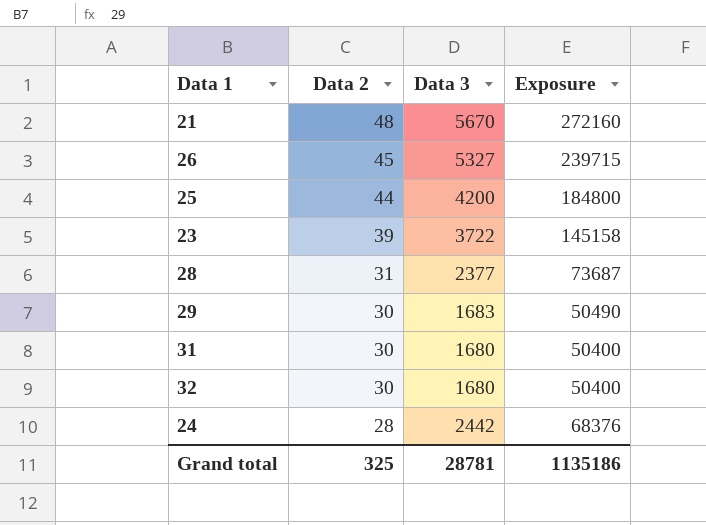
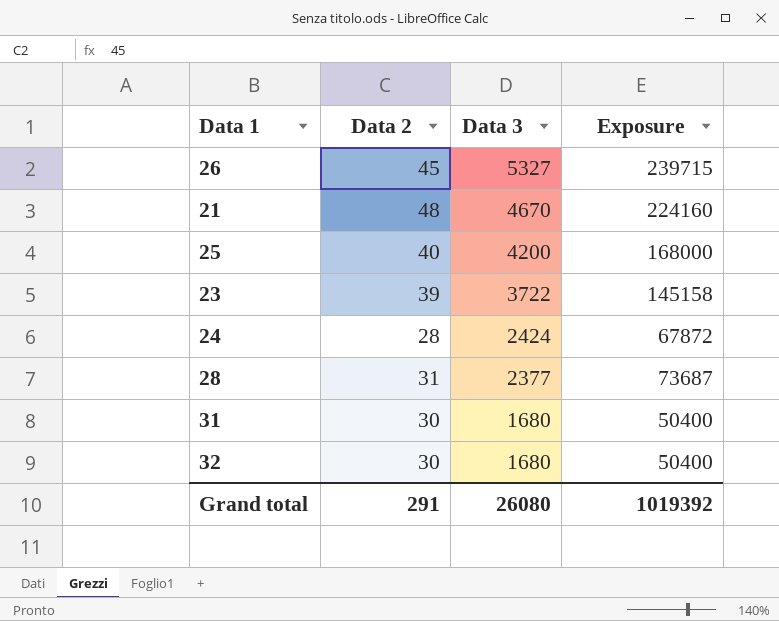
row order: Data 2 descending -> Data 3 descending
row 29: 30 | 1683 | 50490 -> none
21 | Data 3: 5670 -> 4670
21 | Exposure: 272160 -> 224160
25 | Data 2: 44 -> 40
25 | Exposure: 184800 -> 168000
24 | Data 3: 2442 -> 2424
24 | Exposure: 68376 -> 67872
Grand total | Data 2: 325 -> 291
Grand total | Data 3: 28781 -> 26080
Grand total | Exposure: 1135186 -> 1019392

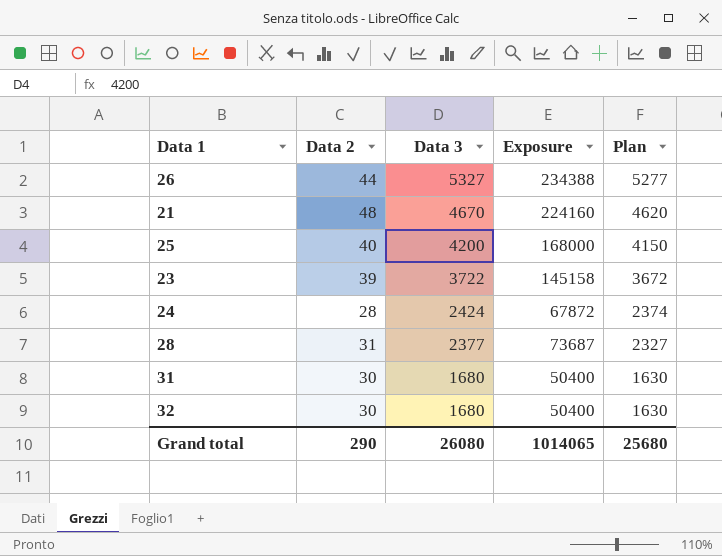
column Plan | formula: none -> [Data 3] - 50
26 | Data 2: 45 -> 44
26 | Exposure: 239715 -> 234388
Grand total | Data 2: 291 -> 290
Grand total | Exposure: 1019392 -> 1014065

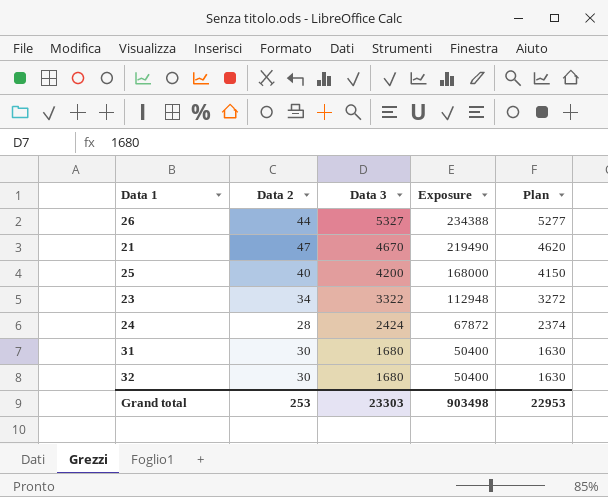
row 28: 31 | 2377 | 73687 | 2327 -> none
21 | Data 2: 48 -> 47
21 | Exposure: 224160 -> 219490
23 | Data 2: 39 -> 34
23 | Data 3: 3722 -> 3322
23 | Exposure: 145158 -> 112948
23 | Plan: 3672 -> 3272
Grand total | Data 2: 290 -> 253
Grand total | Data 3: 26080 -> 23303
Grand total | Exposure: 1014065 -> 903498
Grand total | Plan: 25680 -> 22953

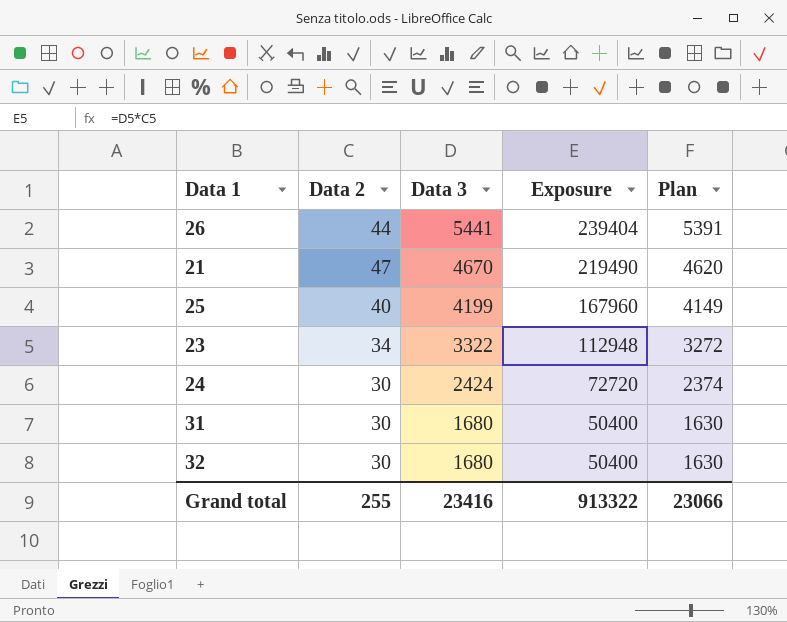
26 | Data 3: 5327 -> 5441
26 | Exposure: 234388 -> 239404
26 | Plan: 5277 -> 5391
25 | Data 3: 4200 -> 4199
25 | Exposure: 168000 -> 167960
25 | Plan: 4150 -> 4149
24 | Data 2: 28 -> 30
24 | Exposure: 67872 -> 72720
Grand total | Data 2: 253 -> 255
Grand total | Data 3: 23303 -> 23416
Grand total | Exposure: 903498 -> 913322
Grand total | Plan: 22953 -> 23066

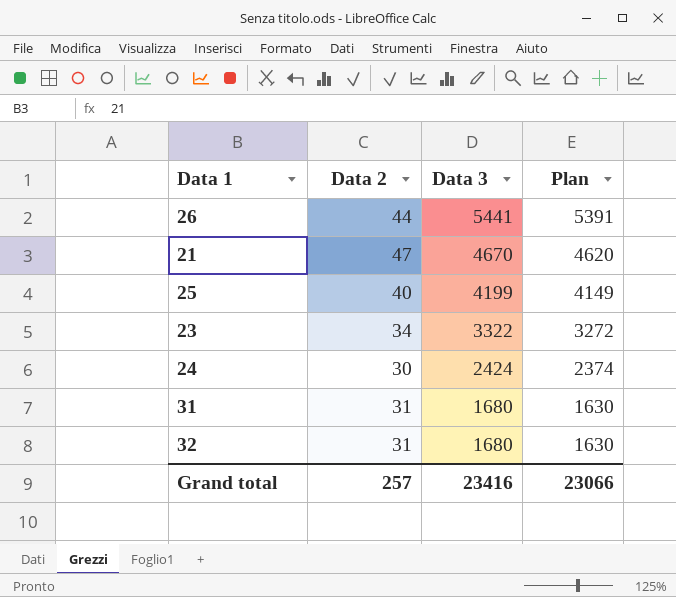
column Exposure | formula: [Data 2] * [Data 3] -> none
31 | Data 2: 30 -> 31
32 | Data 2: 30 -> 31
Grand total | Data 2: 255 -> 257

